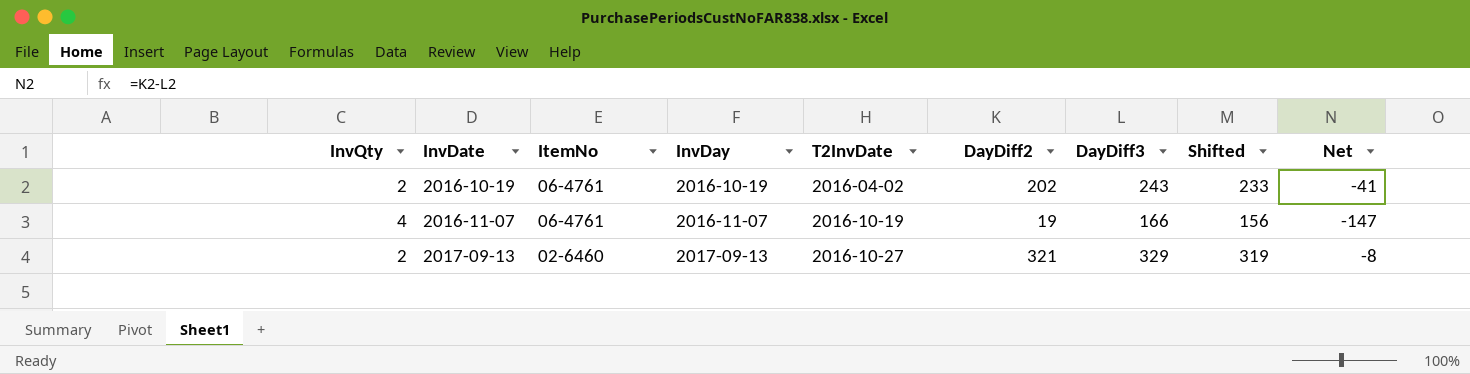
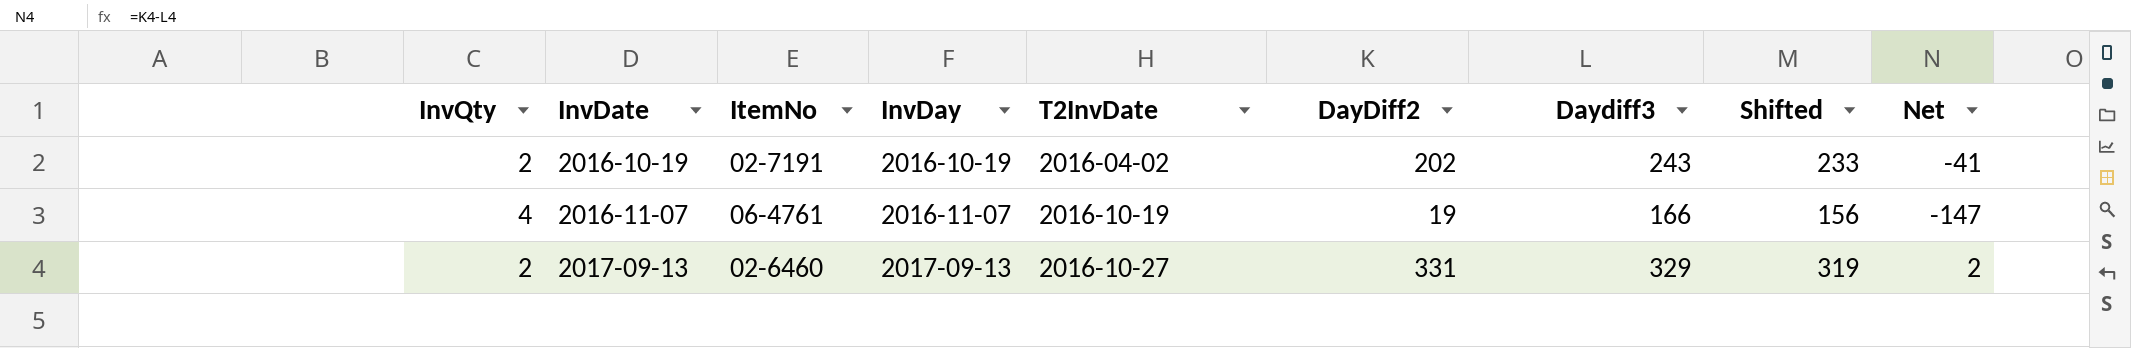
column name: DayDiff3 -> Daydiff3
2016-10-19 | ItemNo: 06-4761 -> 02-7191
2017-09-13 | DayDiff2: 321 -> 331
2017-09-13 | Net: -8 -> 2

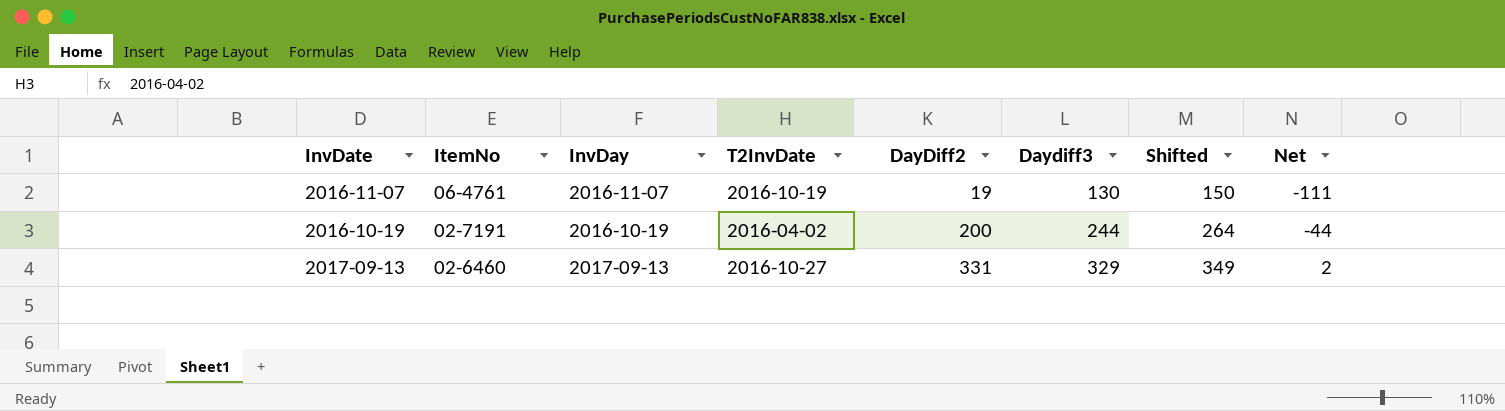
row order: InvDate ascending -> ItemNo descending
column InvQty | position: 1 -> none
column Shifted | formula: [Daydiff3] - 10 -> [Daydiff3] + 20
2016-11-07 | Daydiff3: 166 -> 130
2016-11-07 | Net: -147 -> -111
2016-10-19 | DayDiff2: 202 -> 200
2016-10-19 | Daydiff3: 243 -> 244
2016-10-19 | Net: -41 -> -44

